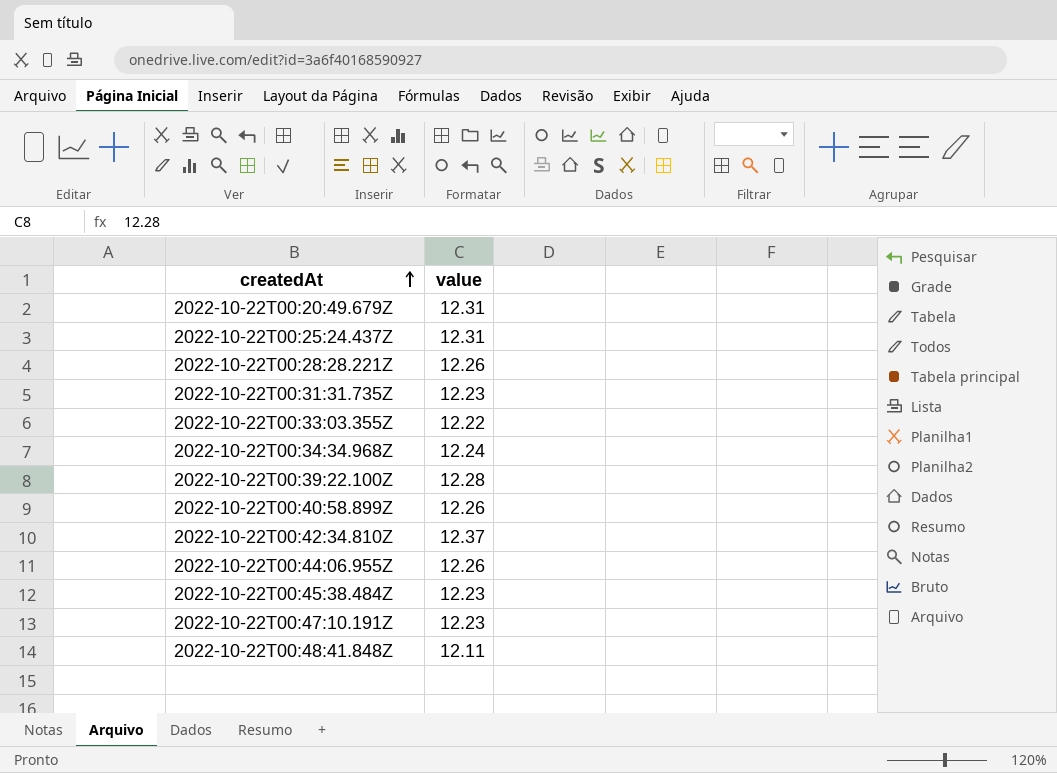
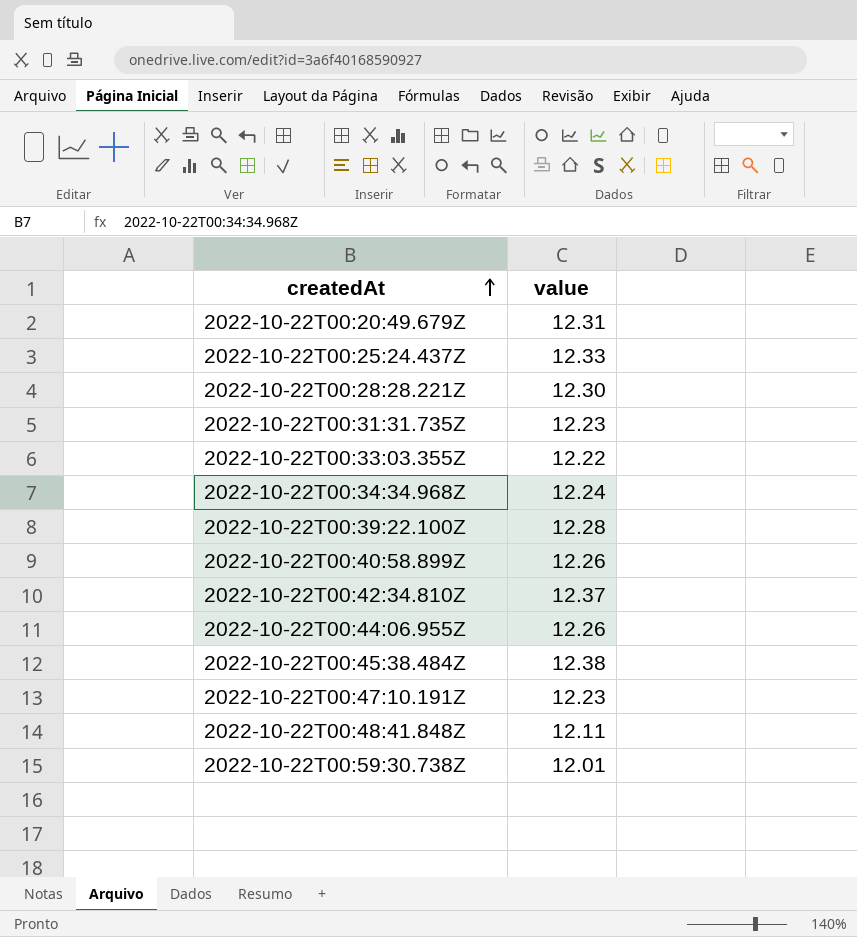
2022-10-22T00:25:24.437Z | value: 12.31 -> 12.33
2022-10-22T00:28:28.221Z | value: 12.26 -> 12.30
2022-10-22T00:45:38.484Z | value: 12.23 -> 12.38
row 2022-10-22T00:59:30.738Z: none -> 12.01

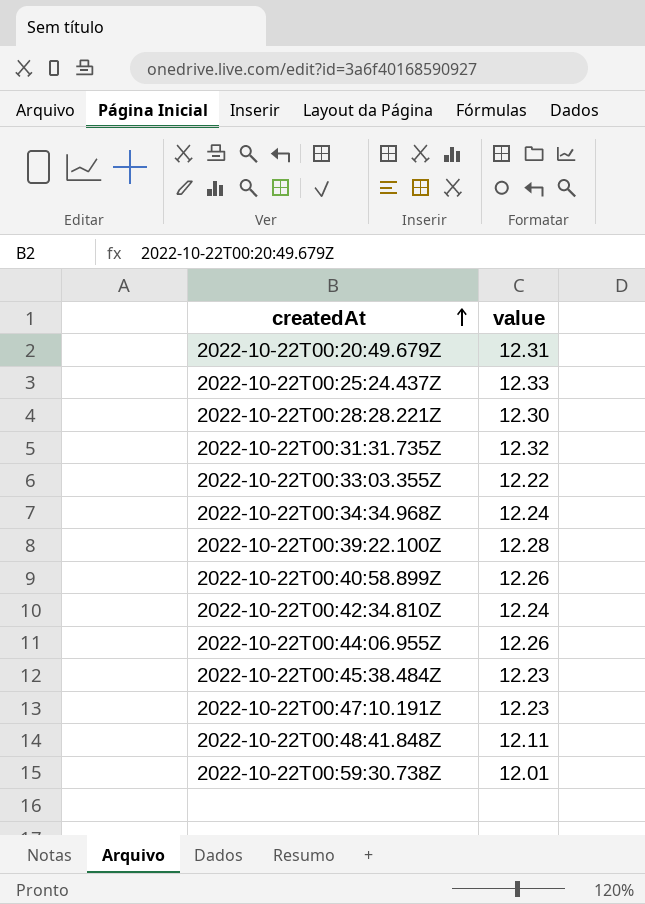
2022-10-22T00:31:31.735Z | value: 12.23 -> 12.32
2022-10-22T00:42:34.810Z | value: 12.37 -> 12.24
2022-10-22T00:45:38.484Z | value: 12.38 -> 12.23

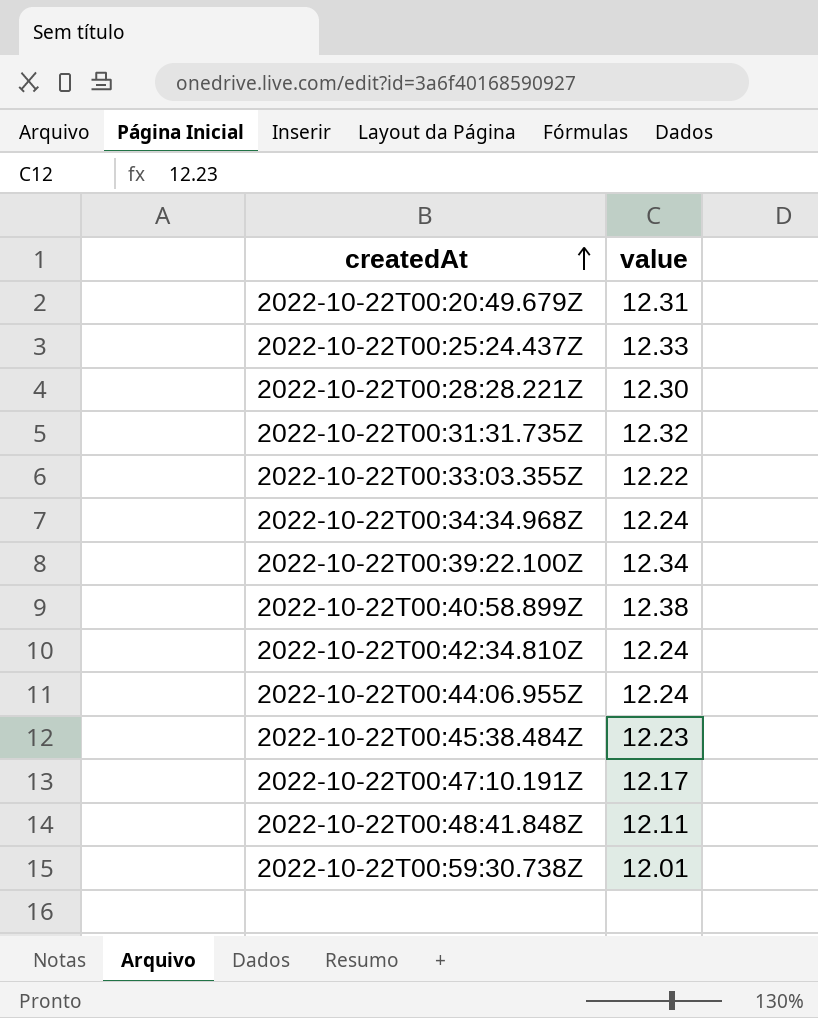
2022-10-22T00:39:22.100Z | value: 12.28 -> 12.34
2022-10-22T00:40:58.899Z | value: 12.26 -> 12.38
2022-10-22T00:44:06.955Z | value: 12.26 -> 12.24
2022-10-22T00:47:10.191Z | value: 12.23 -> 12.17

